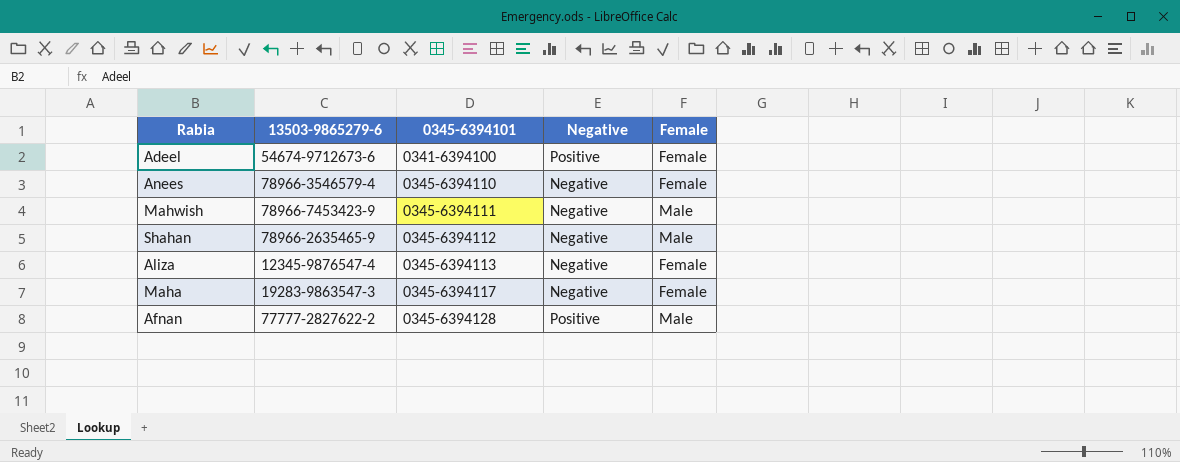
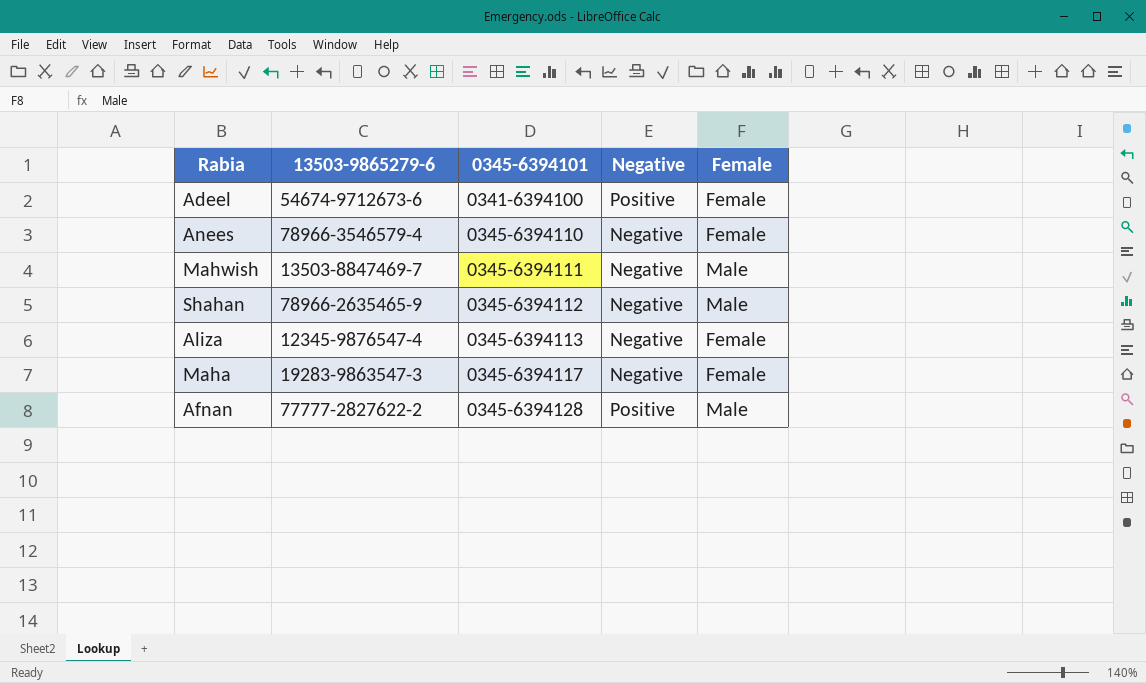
Mahwish | 13503-9865279-6: 78966-7453423-9 -> 13503-8847469-7

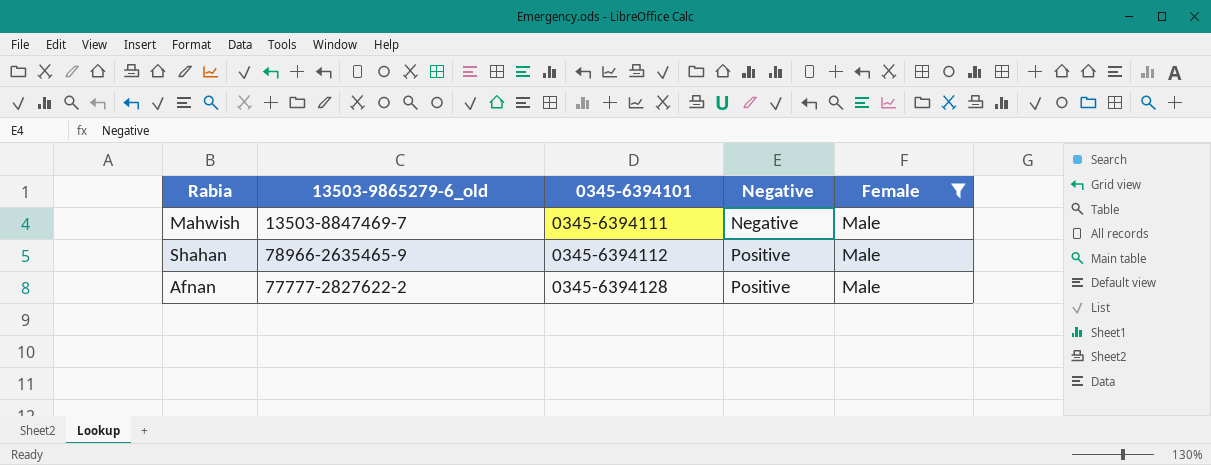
filter: none -> Female = Male
column name: 13503-9865279-6 -> 13503-9865279-6_old
Shahan | Negative: Negative -> Positive

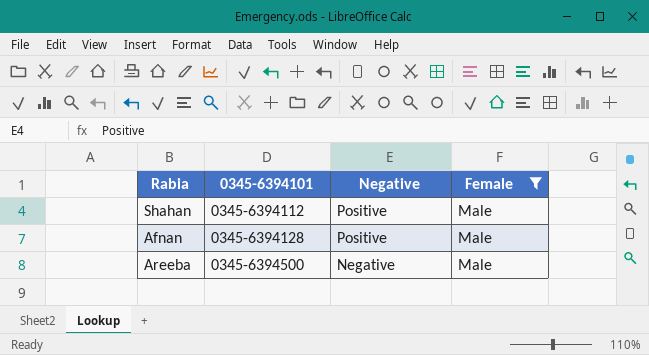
column 13503-9865279-6_old | position: 2 -> none
row Mahwish: 13503-8847469-7 | 0345-6394111 | Negative | Male -> none
row Areeba: none -> 0345-6394500 | Negative | Male

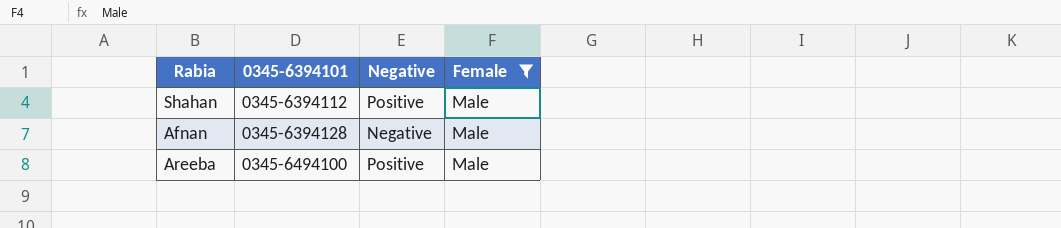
Afnan | Negative: Positive -> Negative
Areeba | 0345-6394101: 0345-6394500 -> 0345-6494100
Areeba | Negative: Negative -> Positive

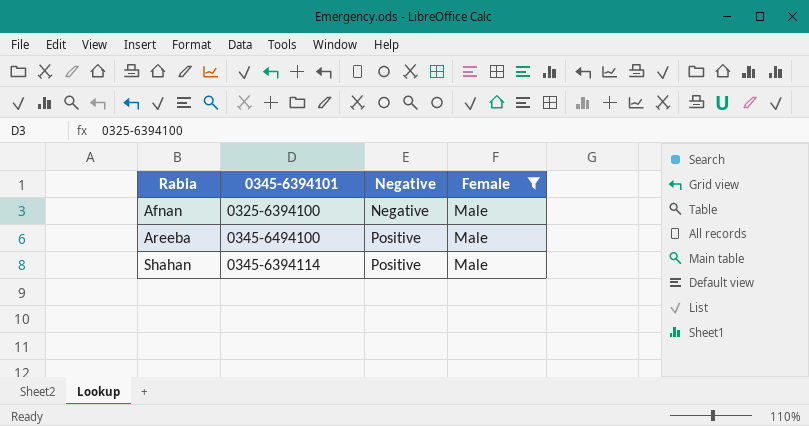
row order: 0345-6394101 ascending -> Rabia ascending
Afnan | 0345-6394101: 0345-6394128 -> 0325-6394100
Shahan | 0345-6394101: 0345-6394112 -> 0345-6394114

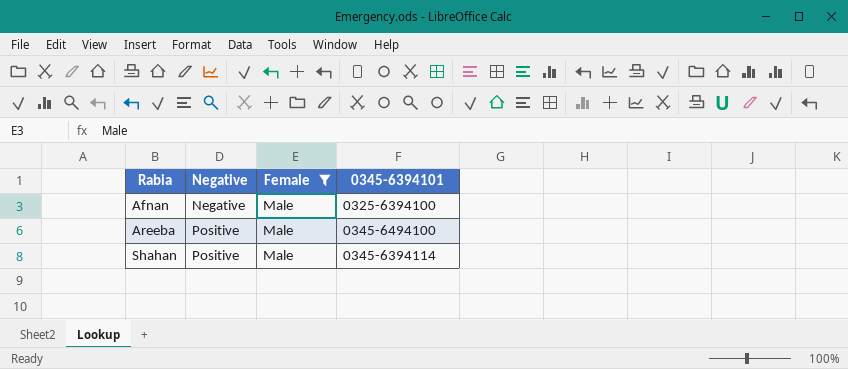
column 0345-6394101 | position: 2 -> 4

